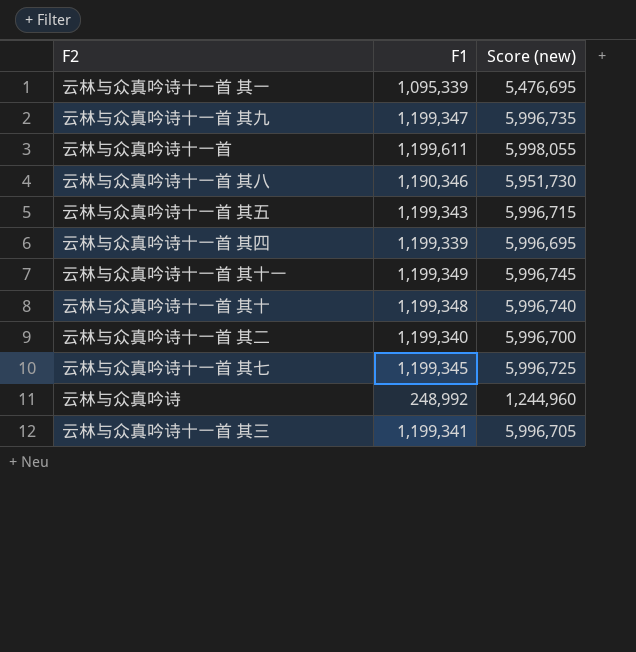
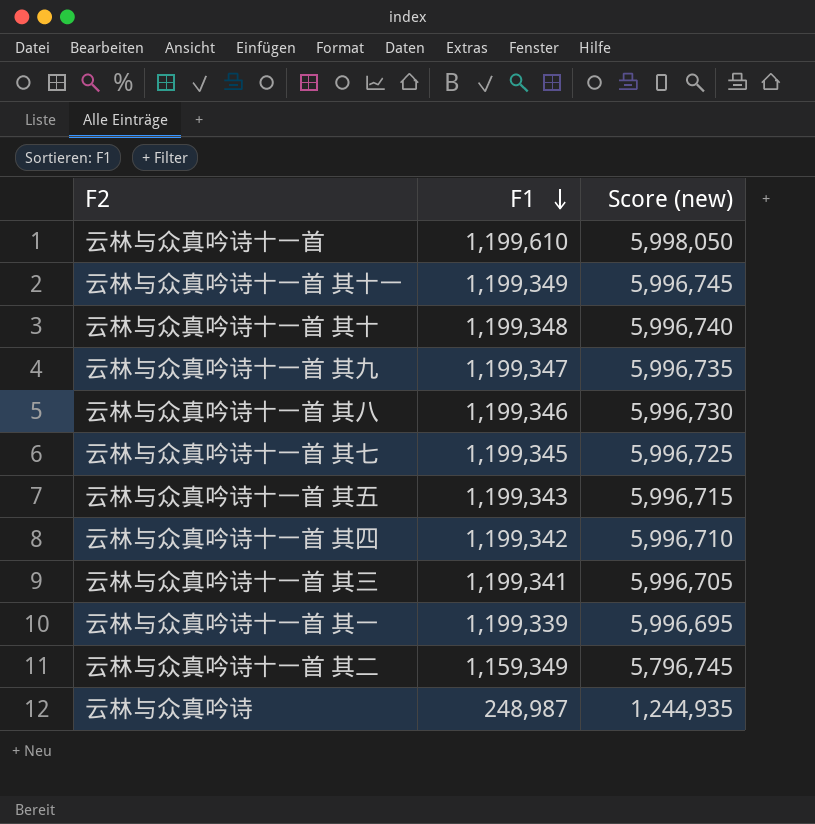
row order: none -> F1 descending
云林与众真吟诗十一首 | F1: 1,199,611 -> 1,199,610
云林与众真吟诗十一首 | Score (new): 5,998,055 -> 5,998,050
云林与众真吟诗十一首 其八 | F1: 1,190,346 -> 1,199,346
云林与众真吟诗十一首 其八 | Score (new): 5,951,730 -> 5,996,730
云林与众真吟诗十一首 其四 | F1: 1,199,339 -> 1,199,342
云林与众真吟诗十一首 其四 | Score (new): 5,996,695 -> 5,996,710
云林与众真吟诗十一首 其一 | F1: 1,095,339 -> 1,199,339
云林与众真吟诗十一首 其一 | Score (new): 5,476,695 -> 5,996,695
云林与众真吟诗十一首 其二 | F1: 1,199,340 -> 1,159,349
云林与众真吟诗十一首 其二 | Score (new): 5,996,700 -> 5,796,745
云林与众真吟诗 | F1: 248,992 -> 248,987
云林与众真吟诗 | Score (new): 1,244,960 -> 1,244,935

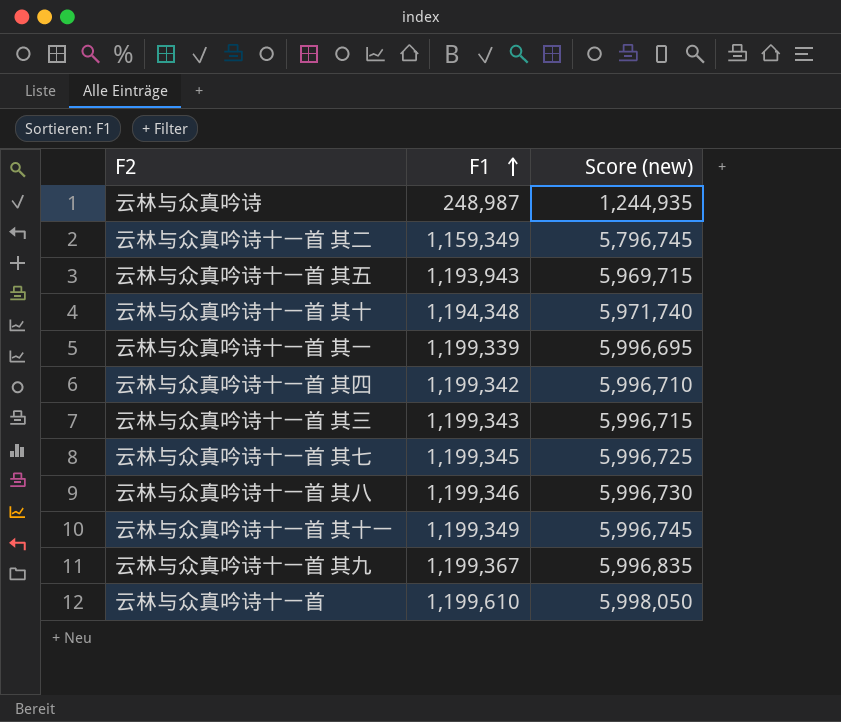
row order: F1 descending -> F1 ascending
云林与众真吟诗十一首 其五 | F1: 1,199,343 -> 1,193,943
云林与众真吟诗十一首 其五 | Score (new): 5,996,715 -> 5,969,715
云林与众真吟诗十一首 其十 | F1: 1,199,348 -> 1,194,348
云林与众真吟诗十一首 其十 | Score (new): 5,996,740 -> 5,971,740
云林与众真吟诗十一首 其三 | F1: 1,199,341 -> 1,199,343
云林与众真吟诗十一首 其三 | Score (new): 5,996,705 -> 5,996,715
云林与众真吟诗十一首 其九 | F1: 1,199,347 -> 1,199,367
云林与众真吟诗十一首 其九 | Score (new): 5,996,735 -> 5,996,835

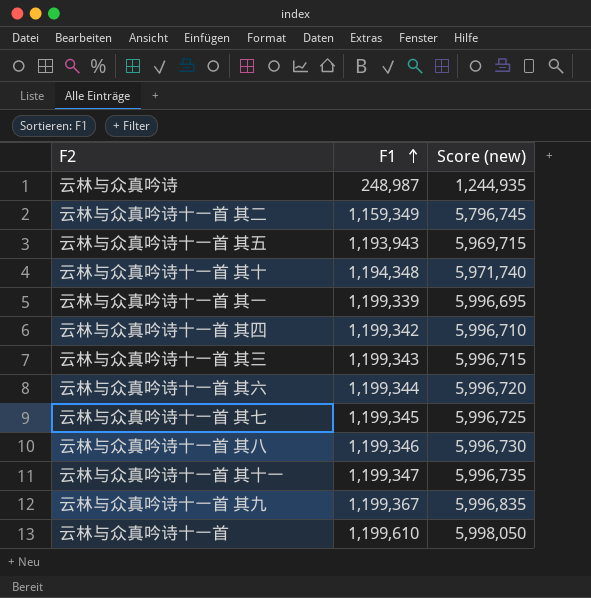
row 云林与众真吟诗十一首 其六: none -> 1,199,344 | 5,996,720
云林与众真吟诗十一首 其十一 | F1: 1,199,349 -> 1,199,347
云林与众真吟诗十一首 其十一 | Score (new): 5,996,745 -> 5,996,735

